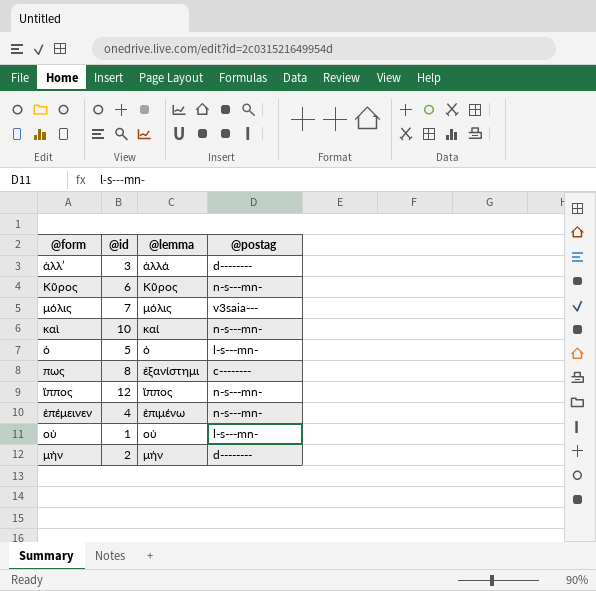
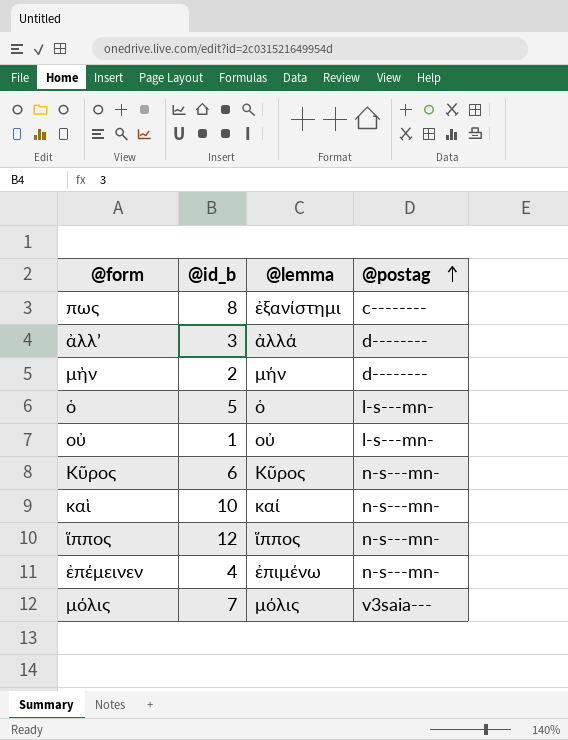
row order: none -> @postag ascending
column name: @id -> @id_b

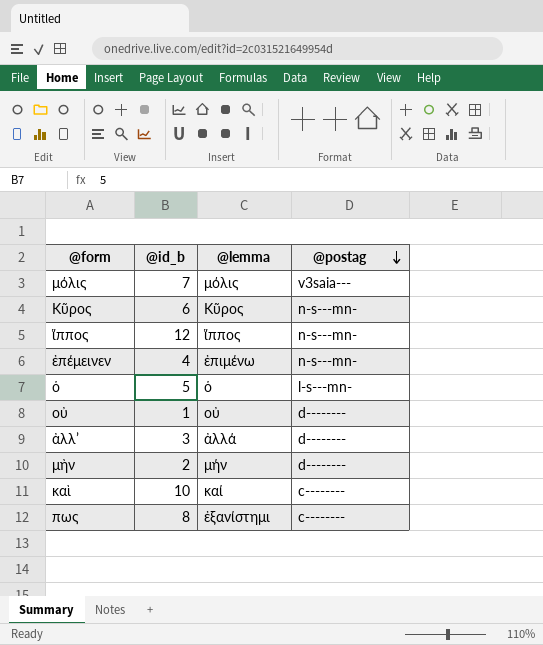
row order: @postag ascending -> @postag descending
οὐ | @postag: l-s---mn- -> d--------
καὶ | @postag: n-s---mn- -> c--------

